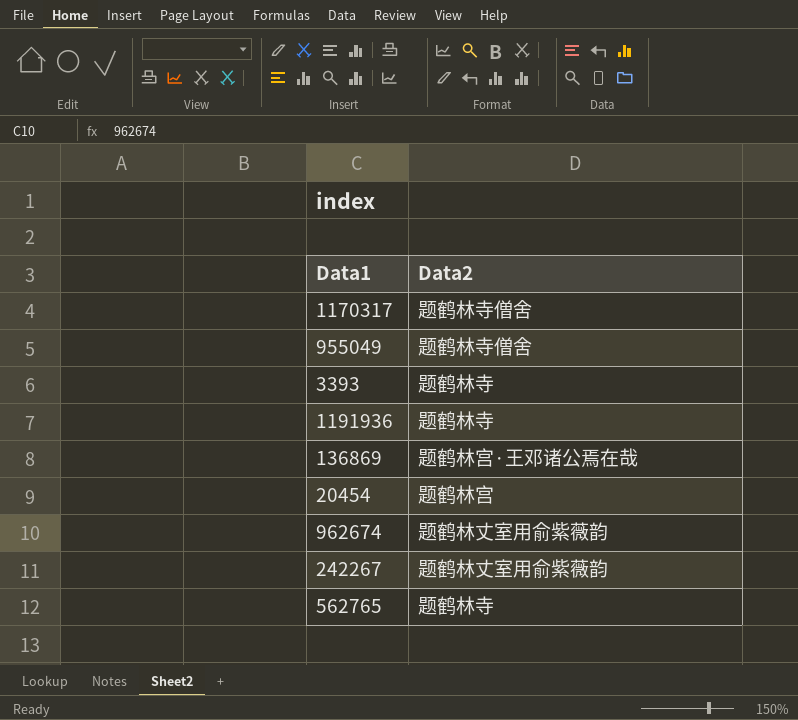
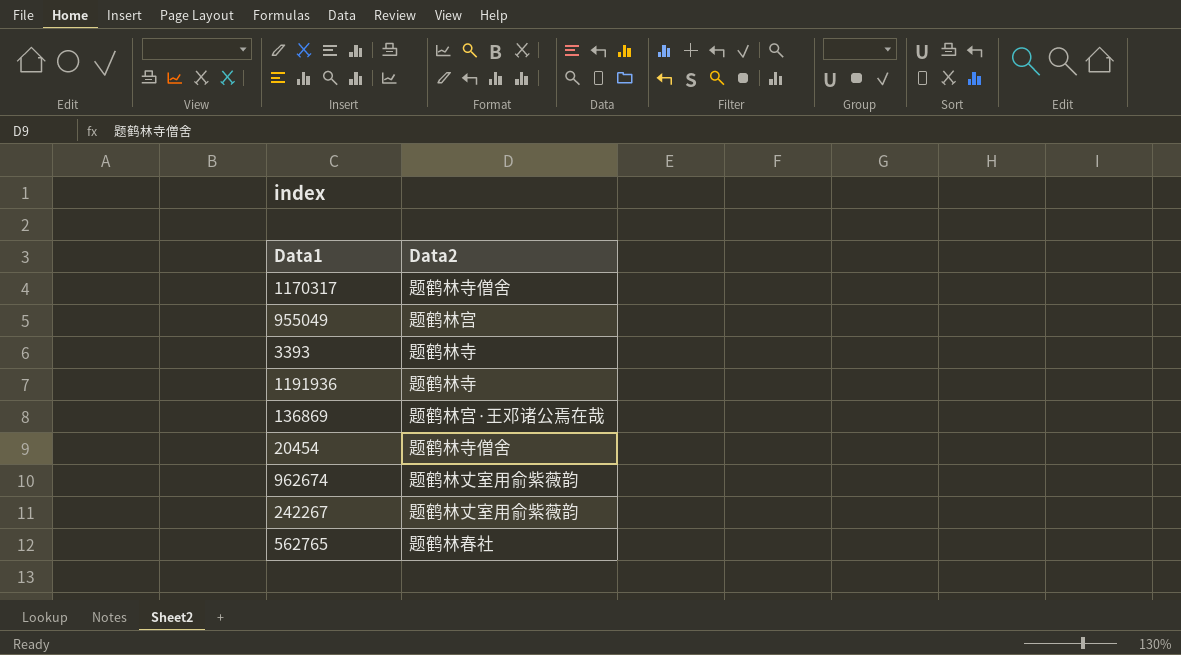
955049 | Data2: 题鹤林寺僧舍 -> 题鹤林宫
20454 | Data2: 题鹤林宫 -> 题鹤林寺僧舍
562765 | Data2: 题鹤林寺 -> 题鹤林春社

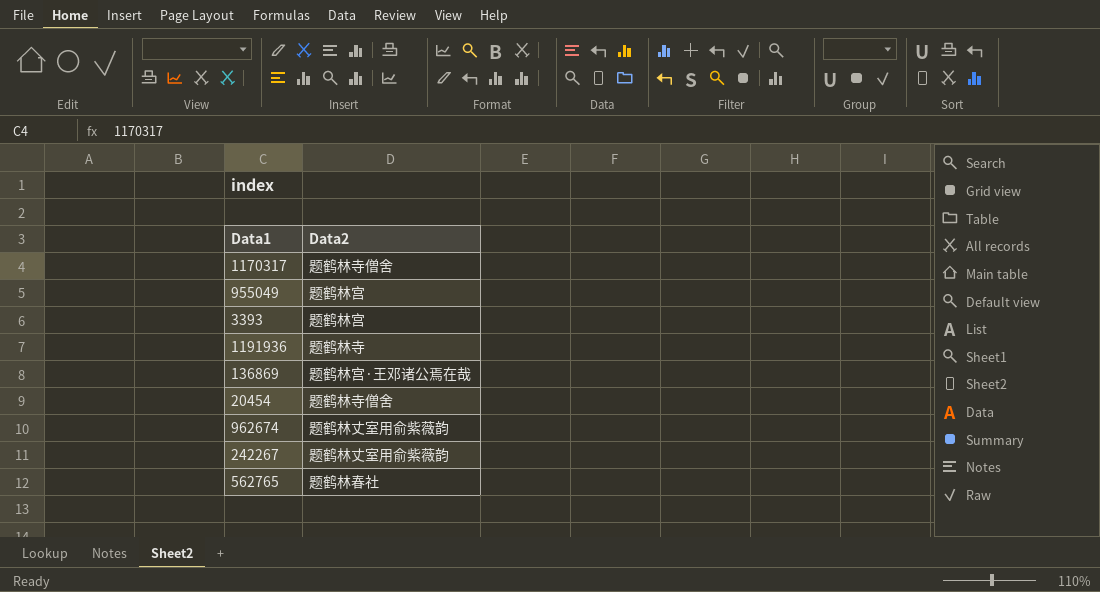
3393 | Data2: 题鹤林寺 -> 题鹤林宫

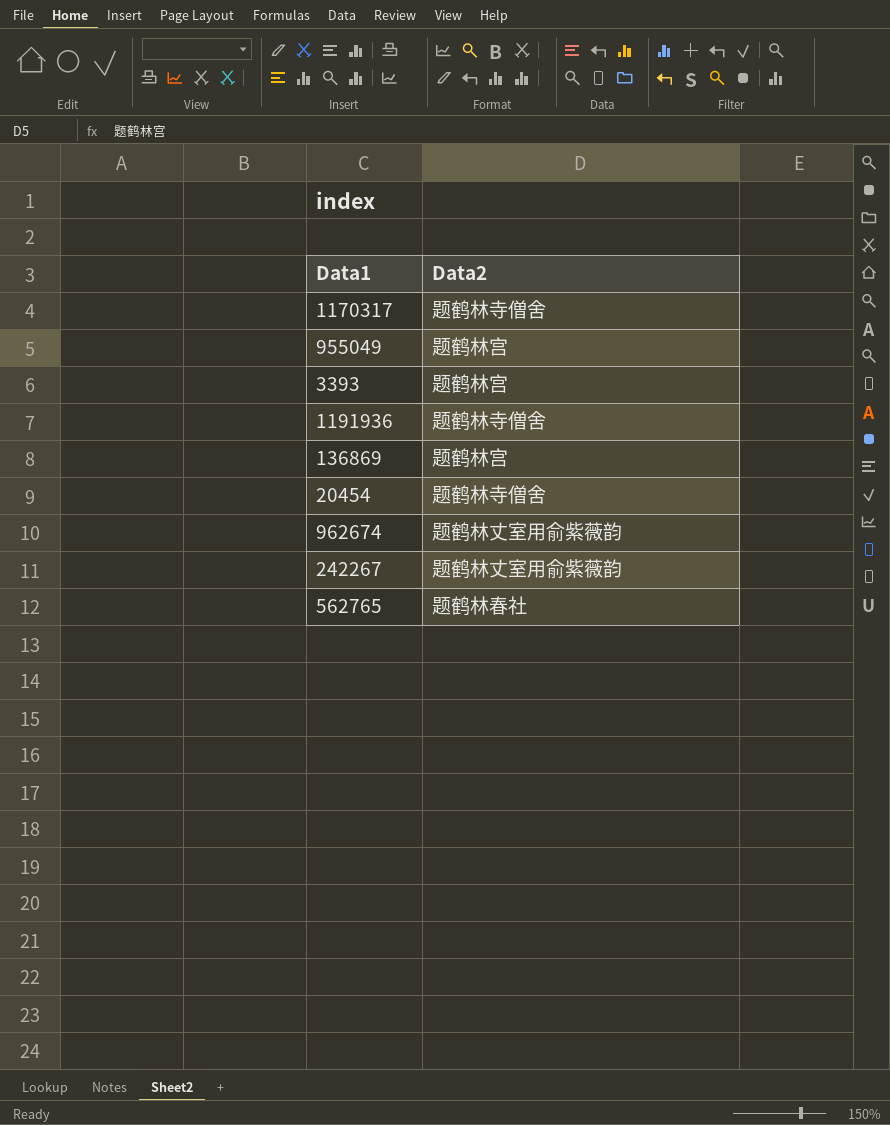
1191936 | Data2: 题鹤林寺 -> 题鹤林寺僧舍
136869 | Data2: 题鹤林宫·王邓诸公焉在哉 -> 题鹤林宫

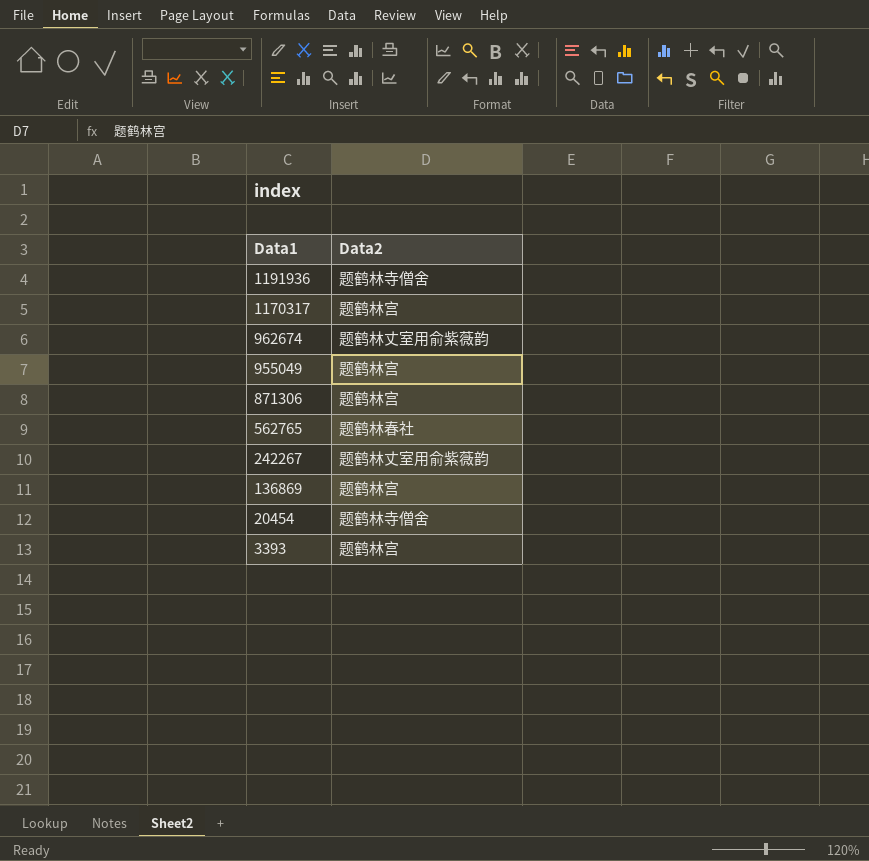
row order: none -> Data1 descending
1170317 | Data2: 题鹤林寺僧舍 -> 题鹤林宫
row 871306: none -> 题鹤林宫

